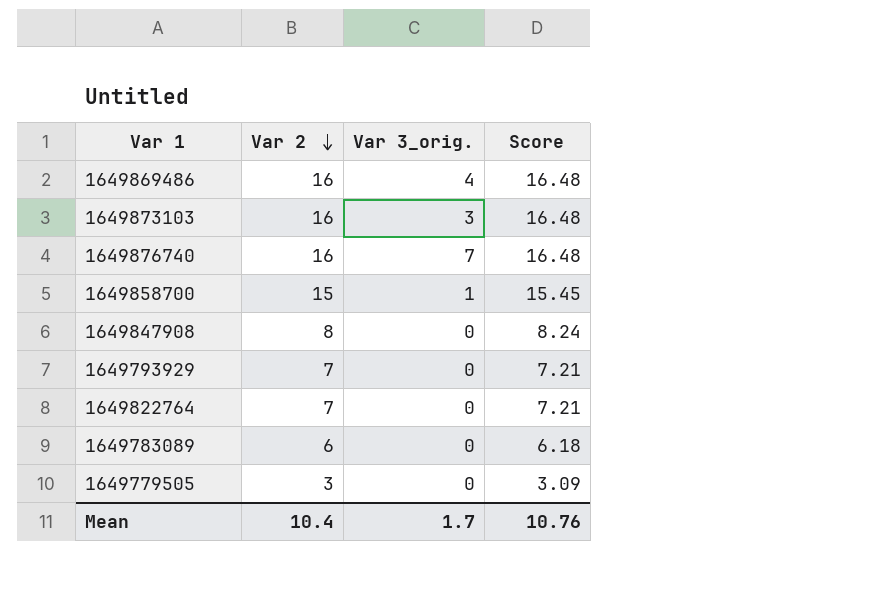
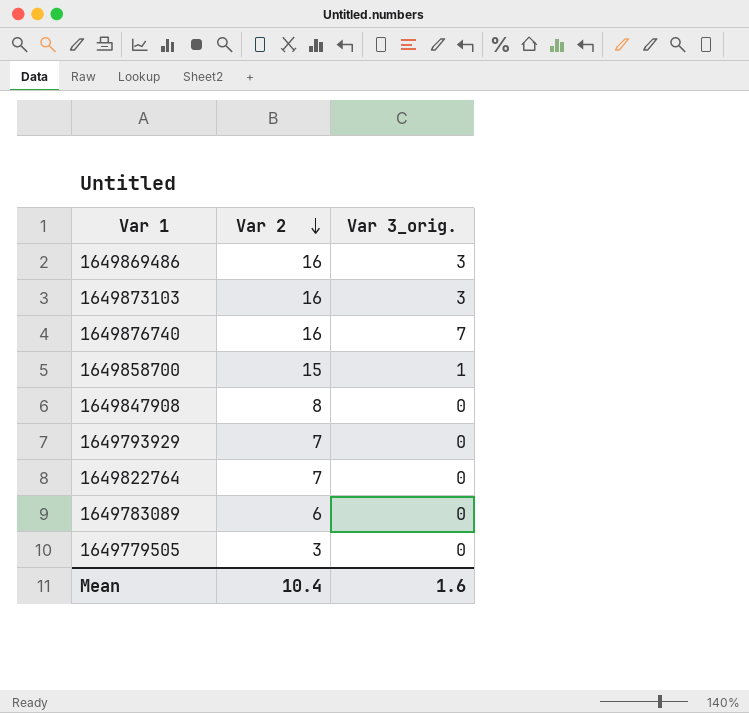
column Score | formula: [Var 2] * 1.03 -> none
1649869486 | Var 3_orig.: 4 -> 3
Mean | Var 3_orig.: 1.7 -> 1.6

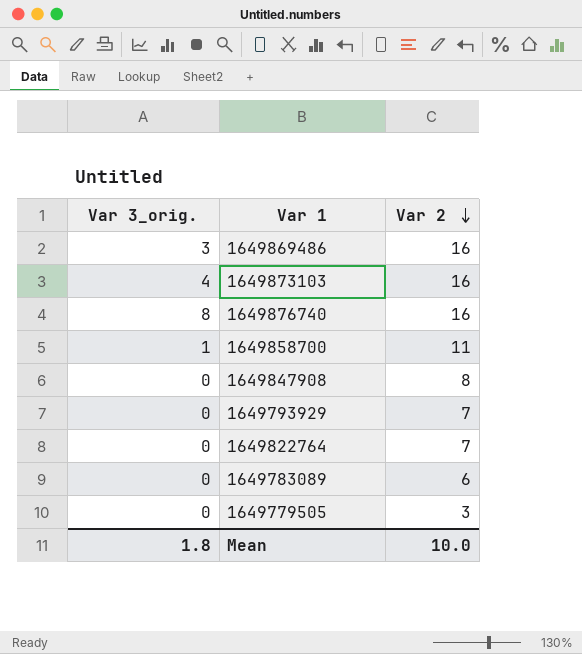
column Var 3_orig. | position: 3 -> 1
1649873103 | Var 3_orig.: 3 -> 4
1649876740 | Var 3_orig.: 7 -> 8
1649858700 | Var 2: 15 -> 11
Mean | Var 3_orig.: 1.6 -> 1.8
Mean | Var 2: 10.4 -> 10.0

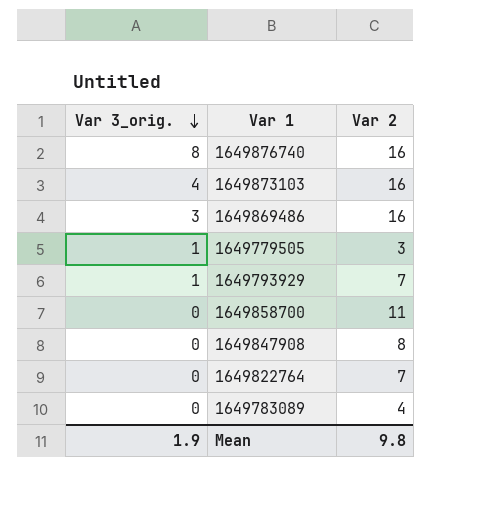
row order: Var 2 descending -> Var 3_orig. descending
1649779505 | Var 3_orig.: 0 -> 1
1649793929 | Var 3_orig.: 0 -> 1
1649858700 | Var 3_orig.: 1 -> 0
1649783089 | Var 2: 6 -> 4
Mean | Var 3_orig.: 1.8 -> 1.9
Mean | Var 2: 10.0 -> 9.8

